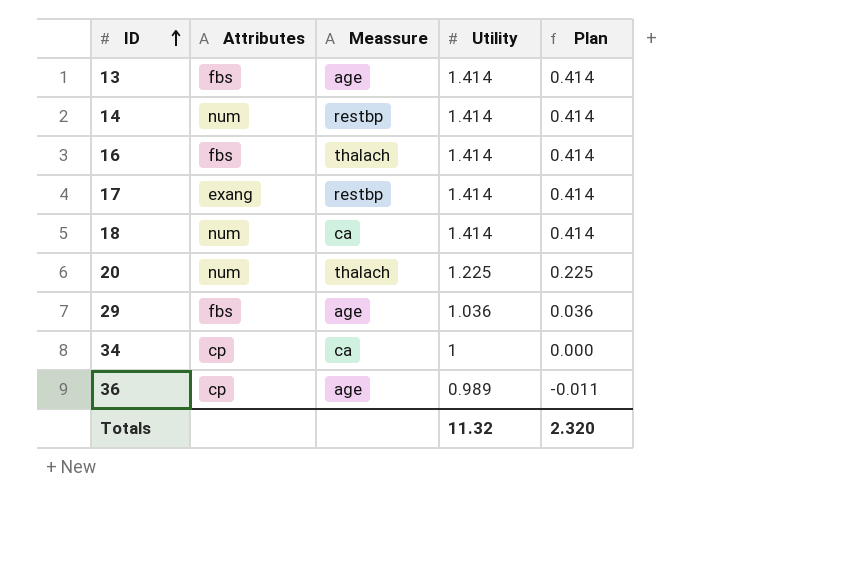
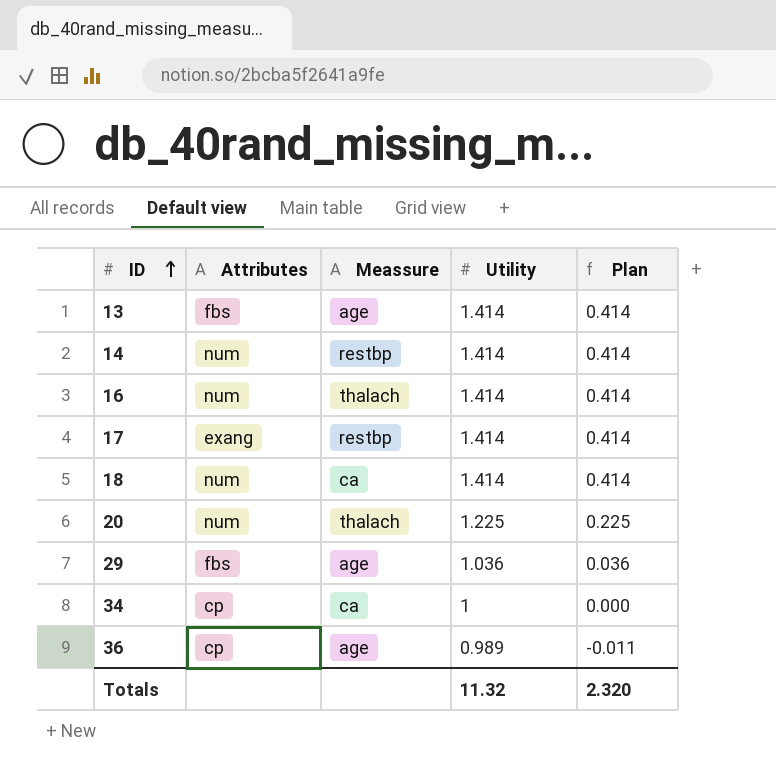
16 | Attributes: fbs -> num

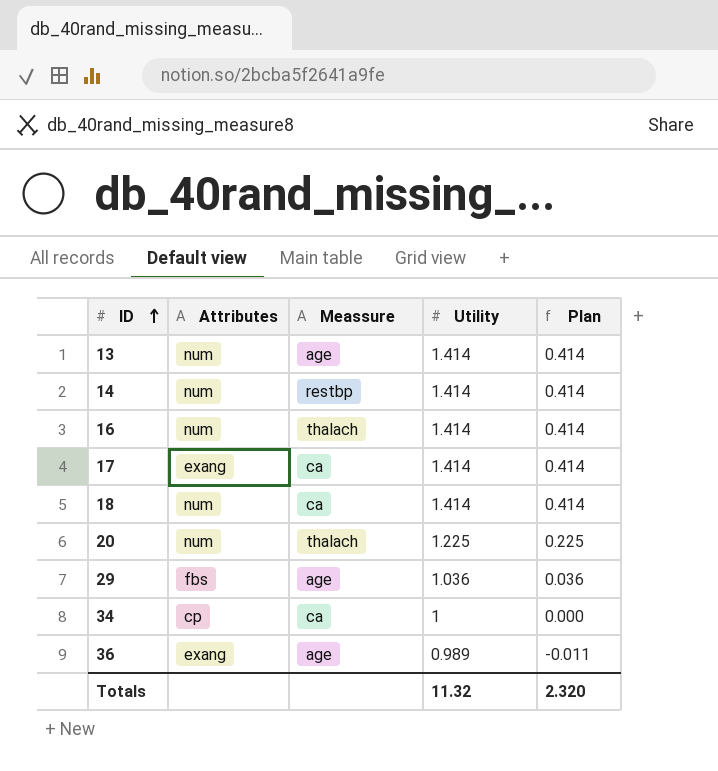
13 | Attributes: fbs -> num
17 | Meassure: restbp -> ca
36 | Attributes: cp -> exang

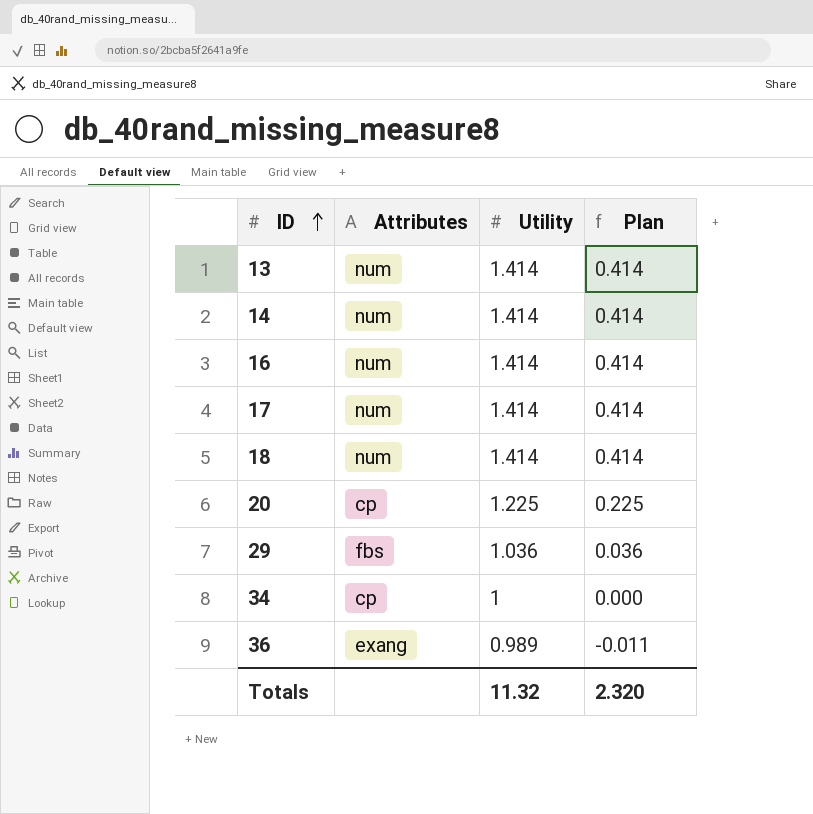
column Meassure | position: 3 -> none
17 | Attributes: exang -> num
20 | Attributes: num -> cp

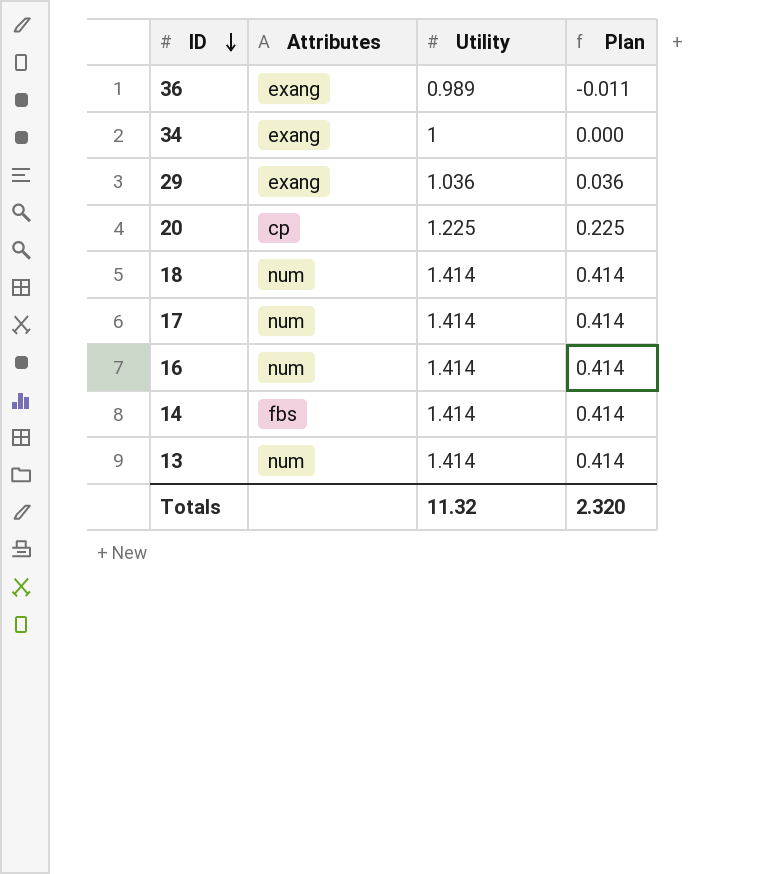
row order: ID ascending -> ID descending
34 | Attributes: cp -> exang
29 | Attributes: fbs -> exang
14 | Attributes: num -> fbs

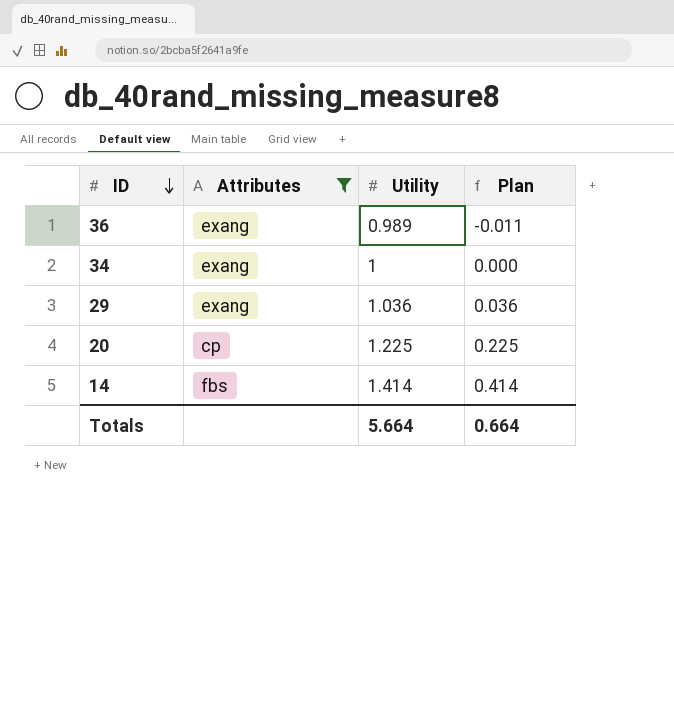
filter: none -> Attributes != num
Totals | Utility: 11.32 -> 5.664
Totals | Plan: 2.320 -> 0.664

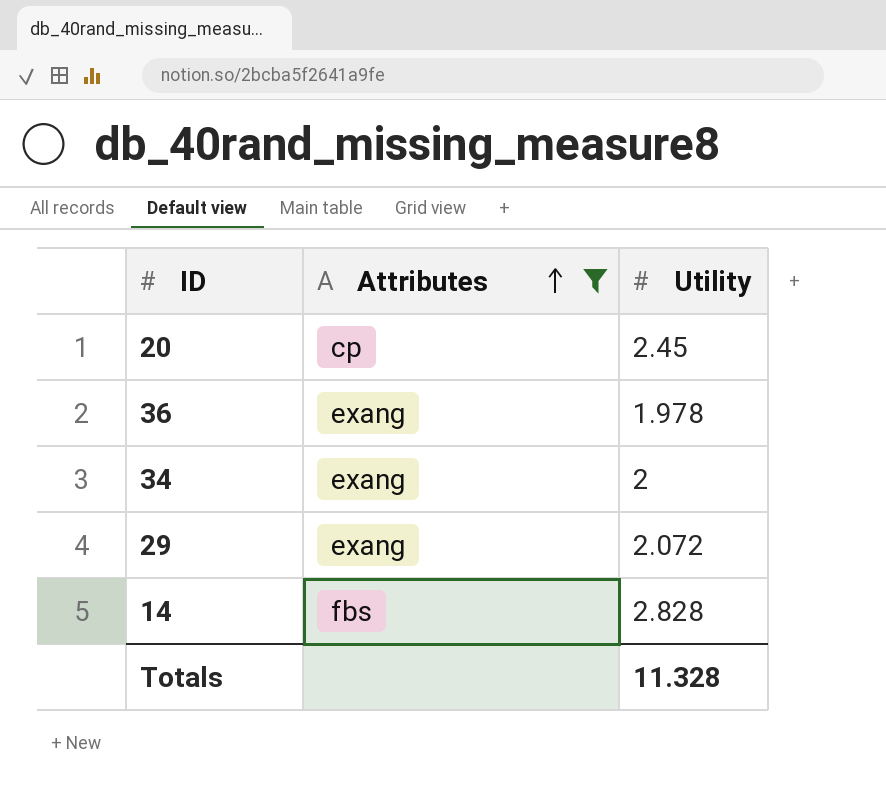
row order: ID descending -> Attributes ascending
column Plan | formula: [Utility] - 1 -> none
20 | Utility: 1.225 -> 2.45
36 | Utility: 0.989 -> 1.978
34 | Utility: 1 -> 2
29 | Utility: 1.036 -> 2.072
14 | Utility: 1.414 -> 2.828
Totals | Utility: 5.664 -> 11.328

